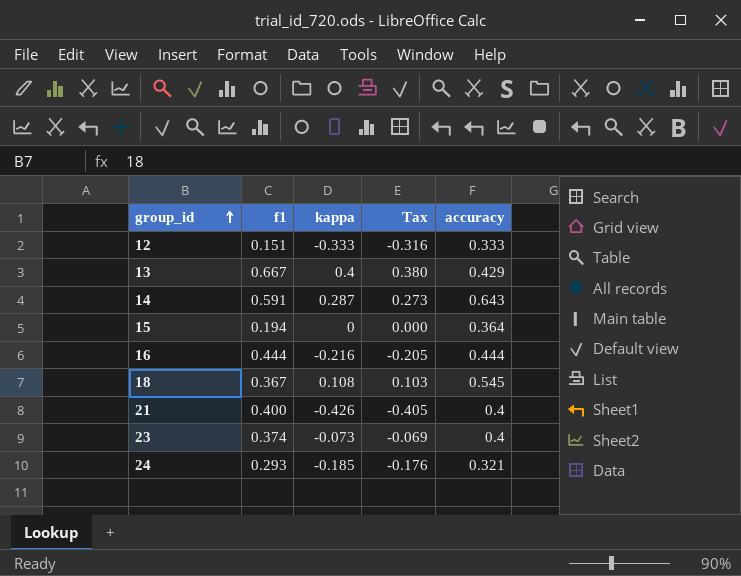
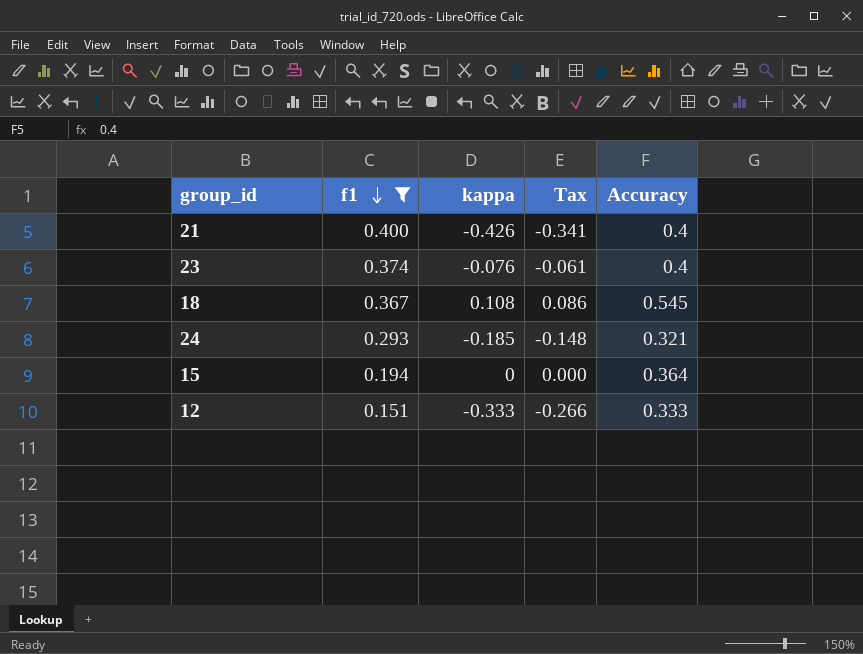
filter: none -> f1 <= 0.400
row order: group_id ascending -> f1 descending
column Tax | formula: [kappa] * 0.95 -> [kappa] * 0.8
column name: accuracy -> Accuracy
23 | kappa: -0.073 -> -0.076

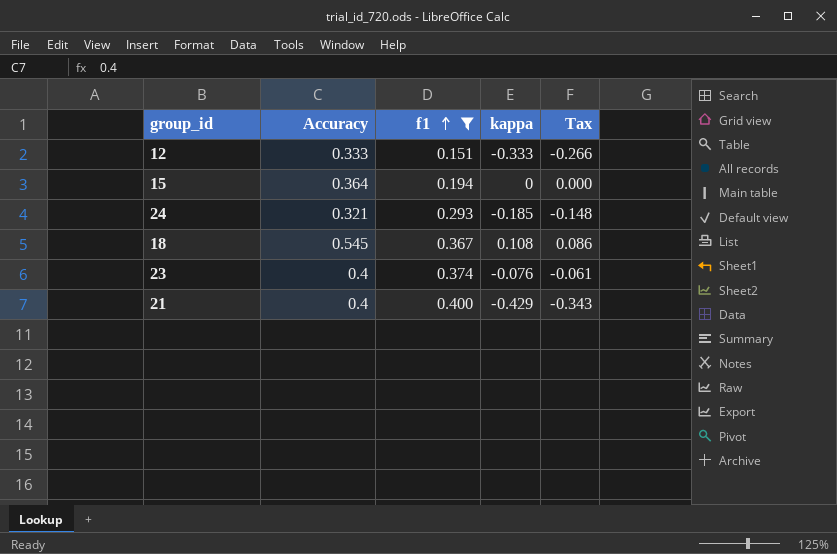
row order: f1 descending -> f1 ascending
column Accuracy | position: 5 -> 2
21 | kappa: -0.426 -> -0.429
21 | Tax: -0.341 -> -0.343

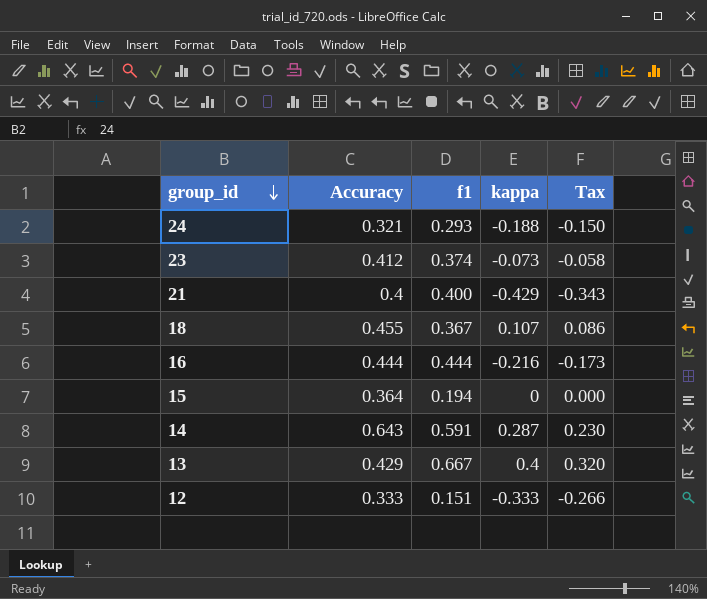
filter: f1 <= 0.400 -> none
row order: f1 ascending -> group_id descending
24 | kappa: -0.185 -> -0.188
24 | Tax: -0.148 -> -0.150
23 | Accuracy: 0.4 -> 0.412
23 | kappa: -0.076 -> -0.073
23 | Tax: -0.061 -> -0.058
18 | Accuracy: 0.545 -> 0.455
18 | kappa: 0.108 -> 0.107

